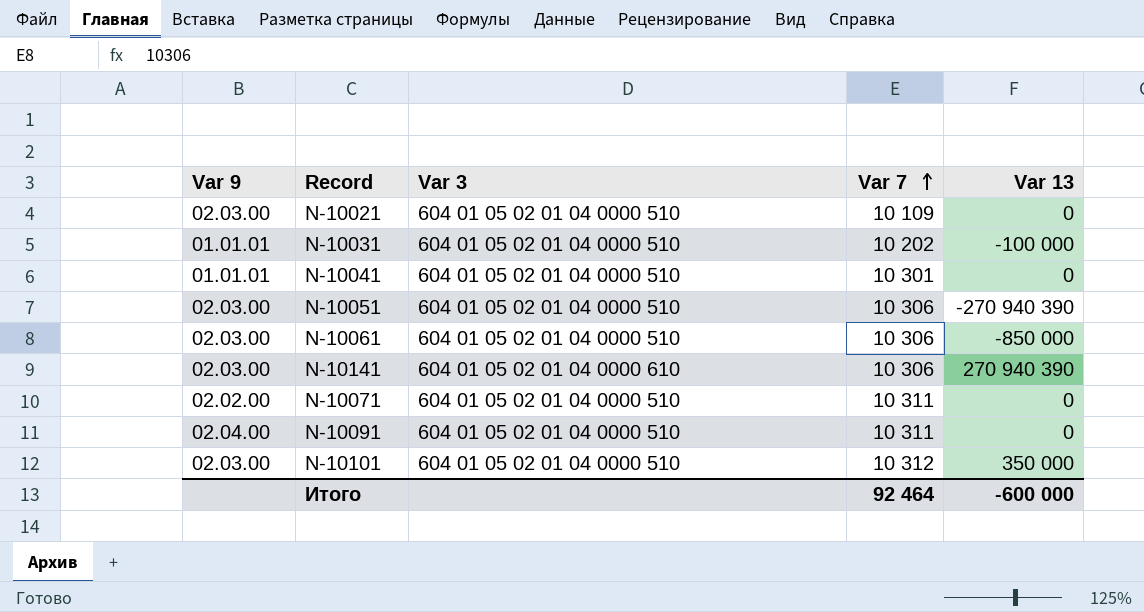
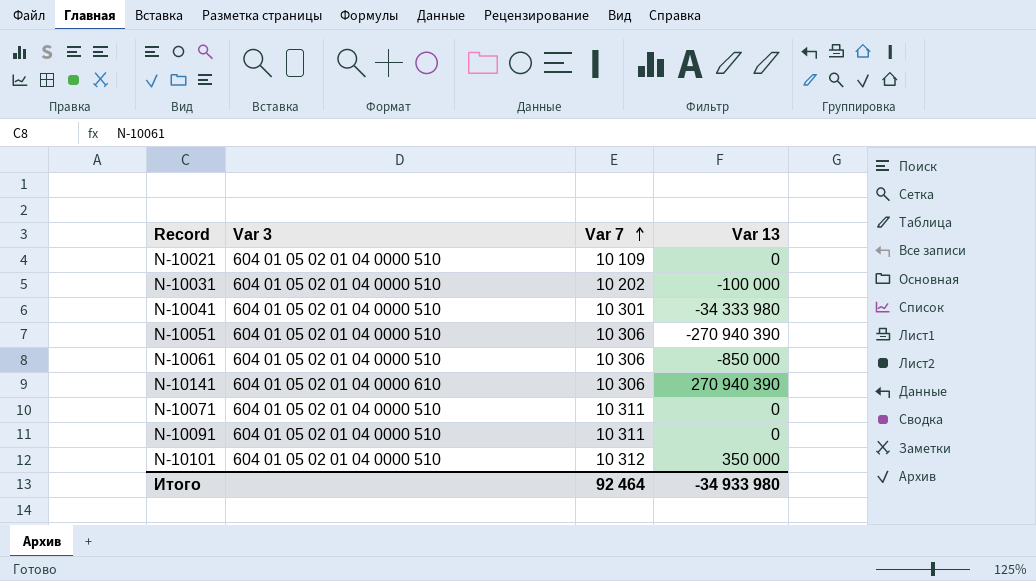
column Var 9 | position: 1 -> none
N-10041 | Var 13: 0 -> -34 333 980
Итого | Var 13: -600 000 -> -34 933 980

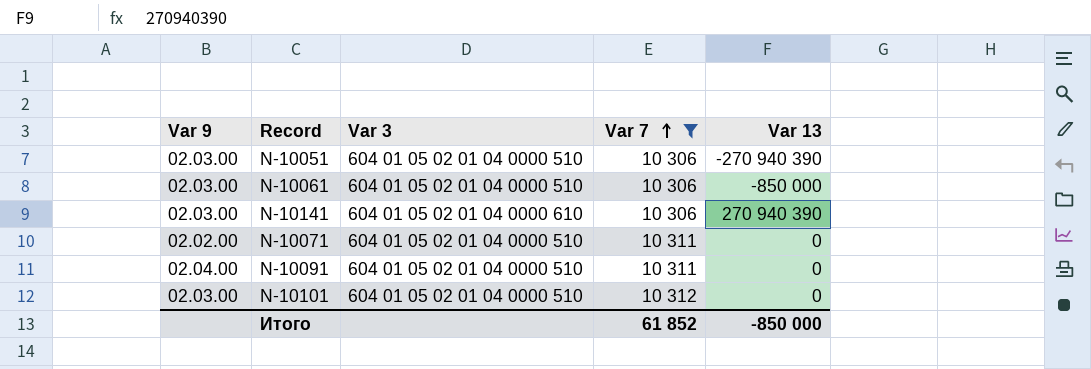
filter: none -> Var 7 >= 10 306
column Var 9 | position: none -> 1
N-10101 | Var 13: 350 000 -> 0
Итого | Var 7: 92 464 -> 61 852
Итого | Var 13: -34 933 980 -> -850 000

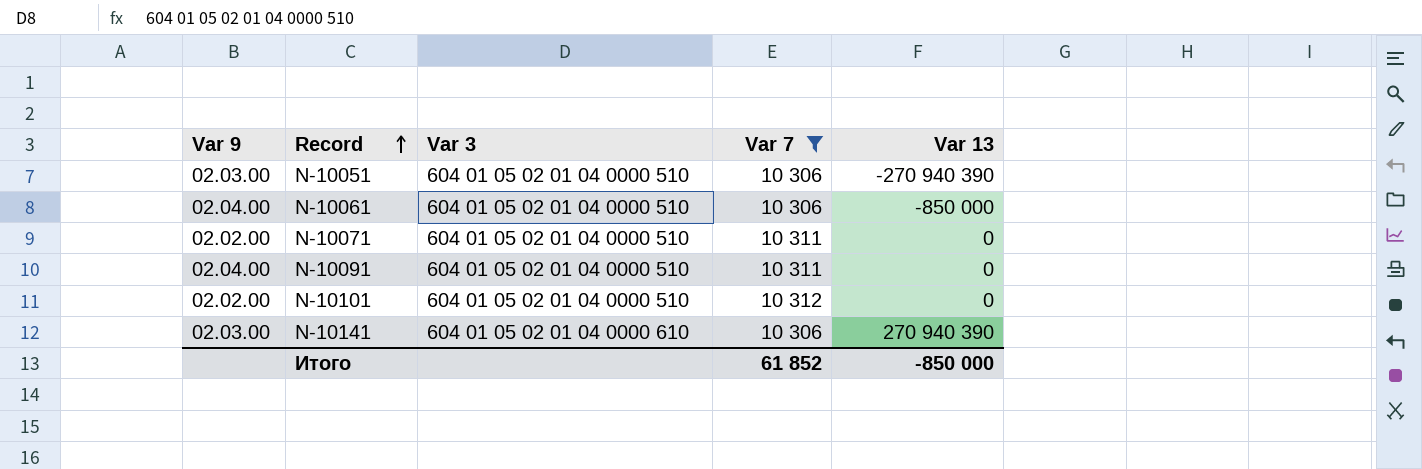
row order: Var 7 ascending -> Record ascending
N-10061 | Var 9: 02.03.00 -> 02.04.00
N-10101 | Var 9: 02.03.00 -> 02.02.00

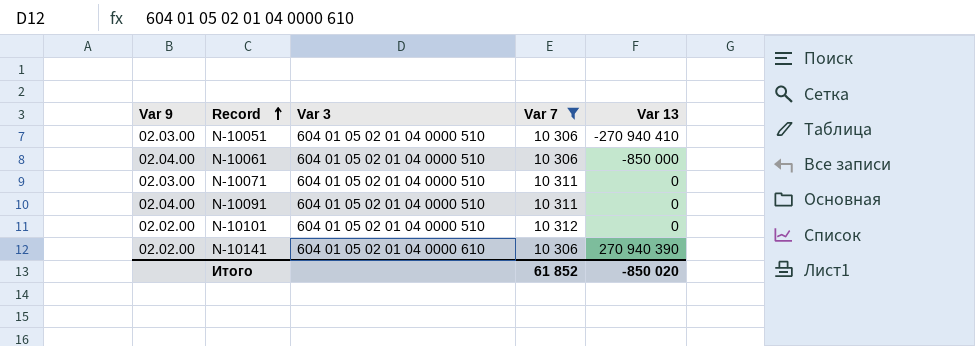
N-10051 | Var 13: -270 940 390 -> -270 940 410
N-10071 | Var 9: 02.02.00 -> 02.03.00
N-10141 | Var 9: 02.03.00 -> 02.02.00
Итого | Var 13: -850 000 -> -850 020

